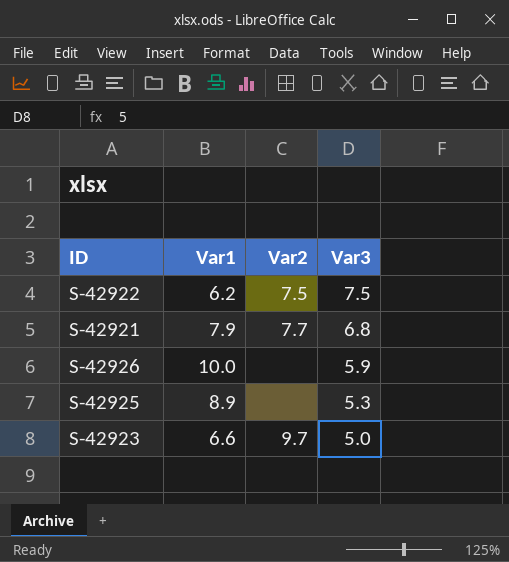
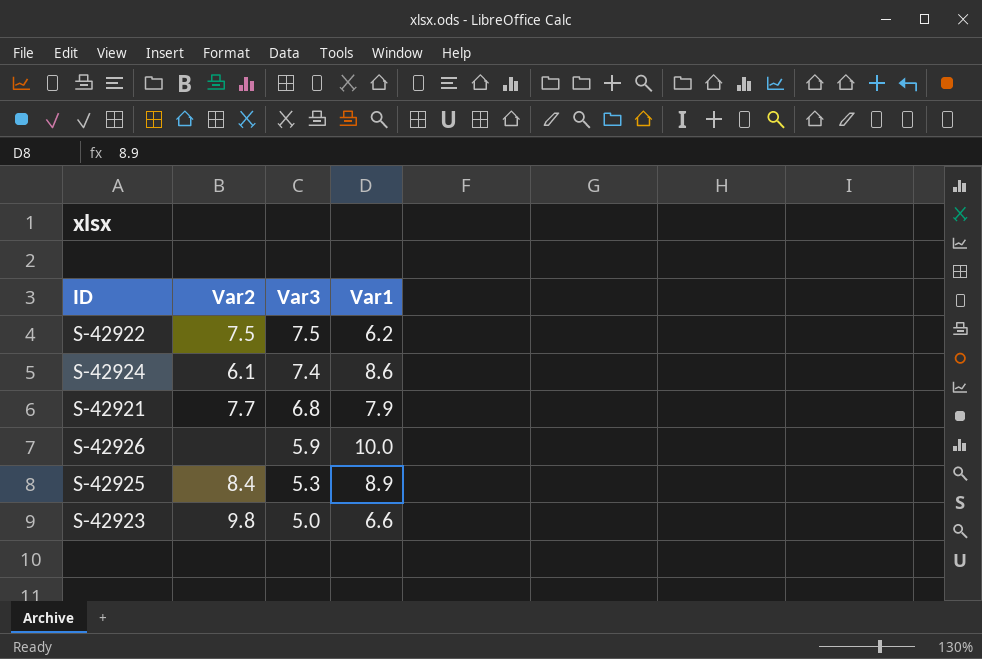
column Var1 | position: 2 -> 4
row S-42924: none -> 6.1 | 7.4 | 8.6
S-42925 | Var2: none -> 8.4
S-42923 | Var2: 9.7 -> 9.8

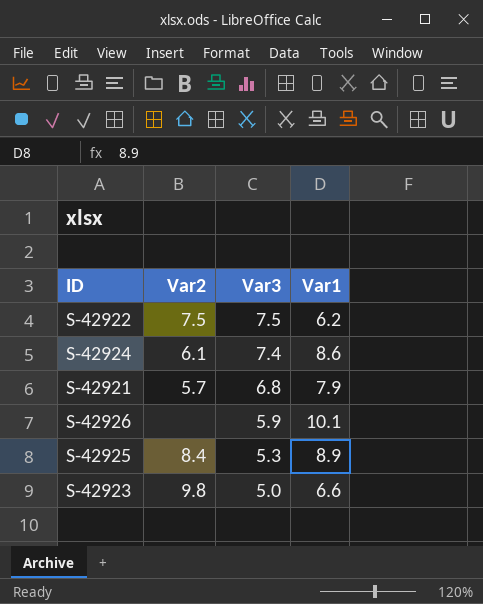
S-42921 | Var2: 7.7 -> 5.7
S-42926 | Var1: 10.0 -> 10.1

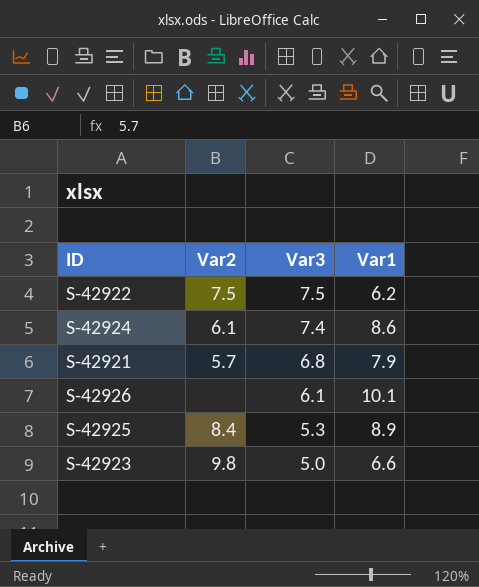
S-42926 | Var3: 5.9 -> 6.1

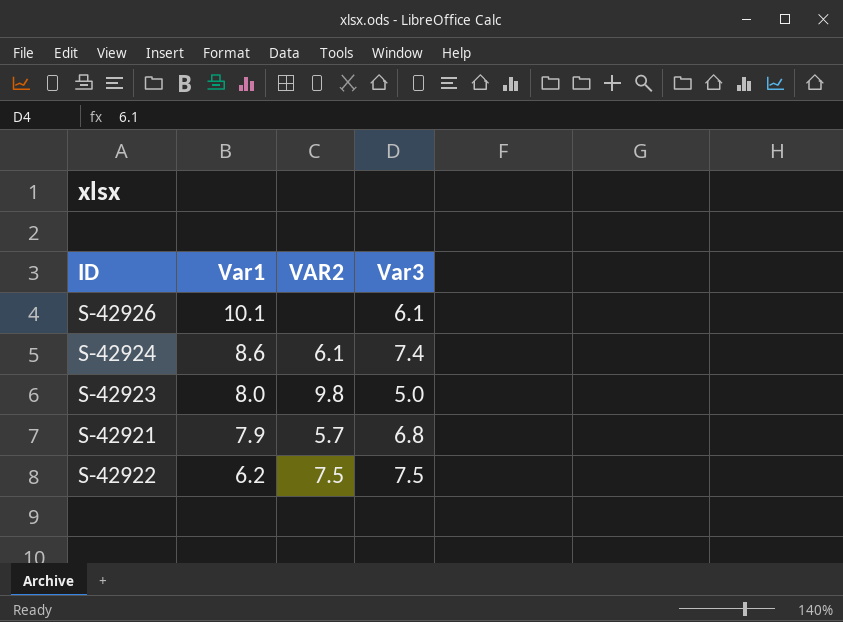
row order: Var3 descending -> Var1 descending
column Var1 | position: 4 -> 2
column name: Var2 -> VAR2
row S-42925: 8.4 | 5.3 | 8.9 -> none
S-42923 | Var1: 6.6 -> 8.0

